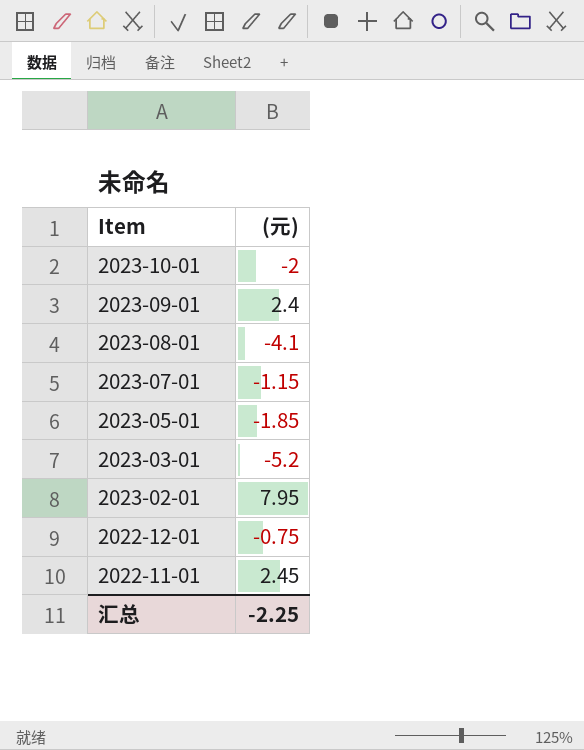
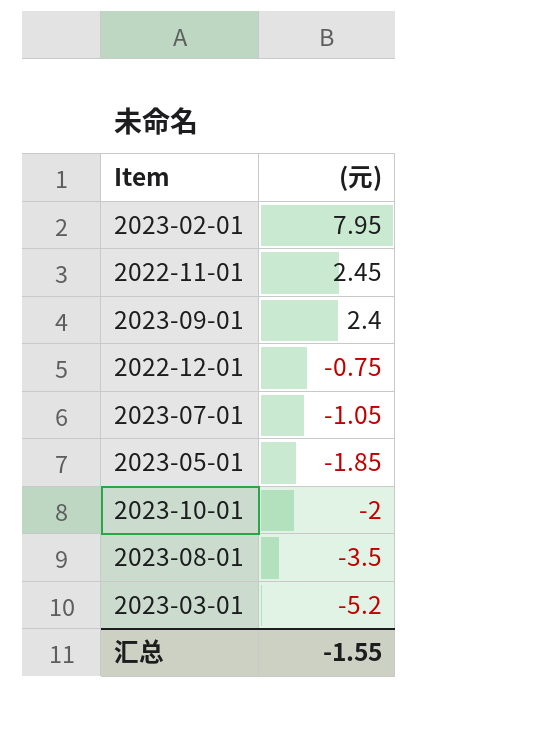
row order: Item descending -> (元) descending
2023-07-01 | (元): -1.15 -> -1.05
2023-08-01 | (元): -4.1 -> -3.5
汇总 | (元): -2.25 -> -1.55

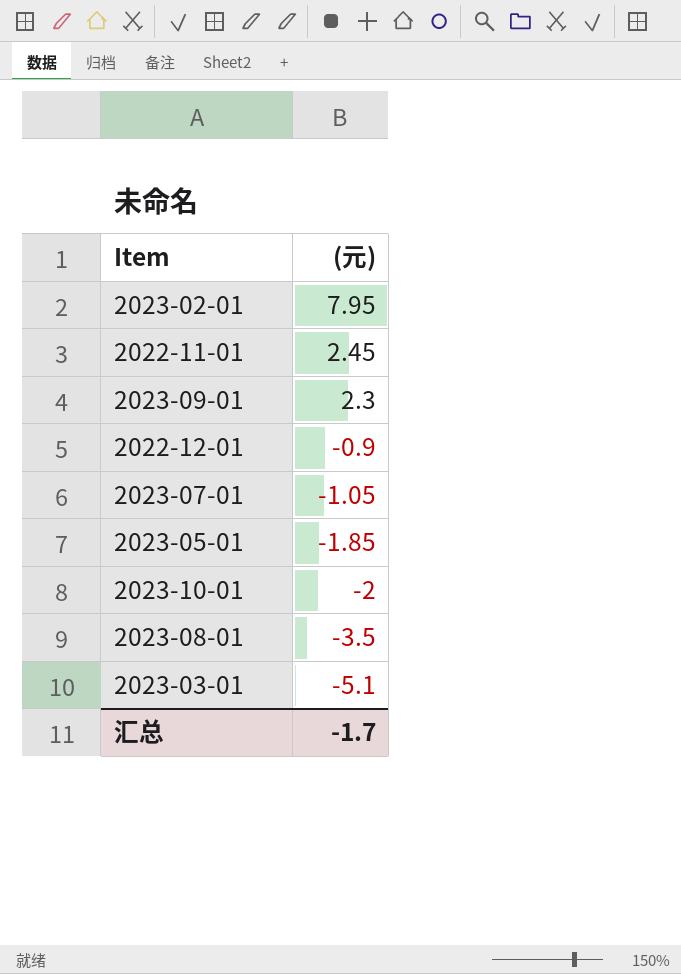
2023-09-01 | (元): 2.4 -> 2.3
2022-12-01 | (元): -0.75 -> -0.9
2023-03-01 | (元): -5.2 -> -5.1
汇总 | (元): -1.55 -> -1.7

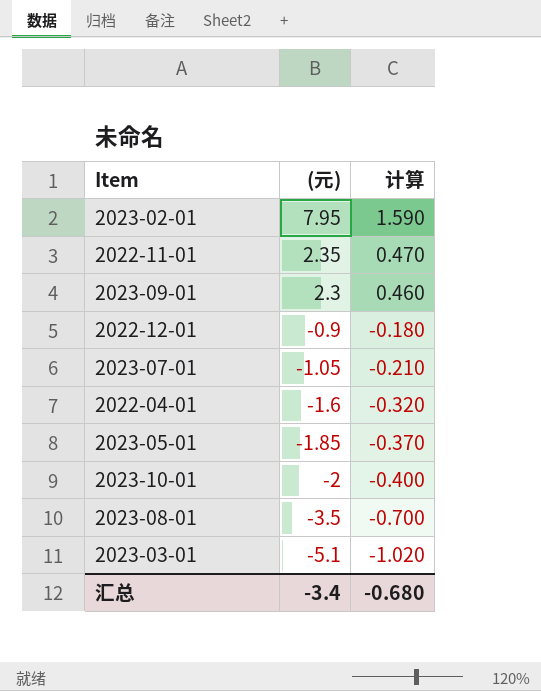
column 计算 | formula: none -> [(元)] * 0.2
2022-11-01 | (元): 2.45 -> 2.35
row 2022-04-01: none -> -1.6 | -0.320
汇总 | (元): -1.7 -> -3.4

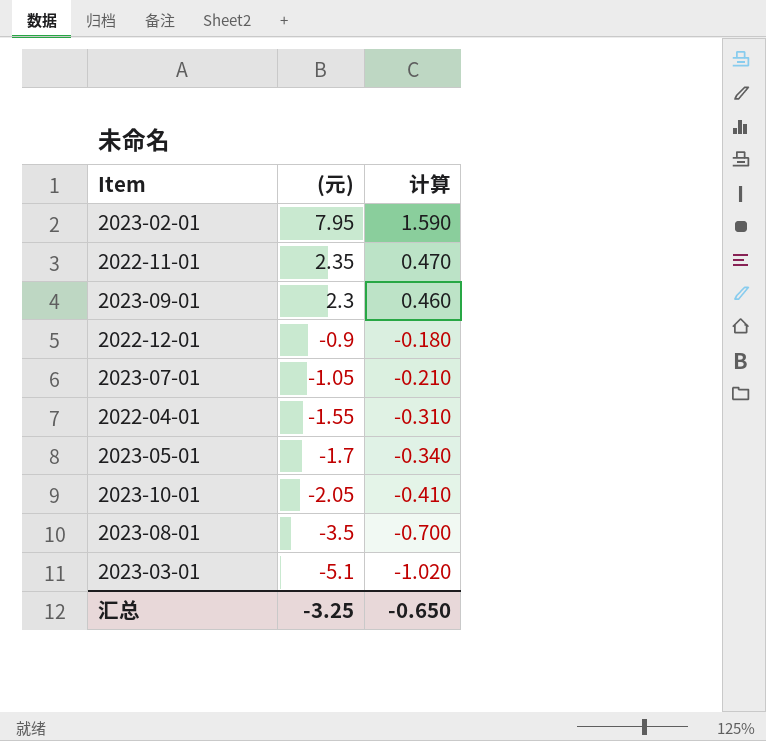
2022-04-01 | (元): -1.6 -> -1.55
2022-04-01 | 计算: -0.320 -> -0.310
2023-05-01 | (元): -1.85 -> -1.7
2023-05-01 | 计算: -0.370 -> -0.340
2023-10-01 | (元): -2 -> -2.05
2023-10-01 | 计算: -0.400 -> -0.410
汇总 | (元): -3.4 -> -3.25
汇总 | 计算: -0.680 -> -0.650

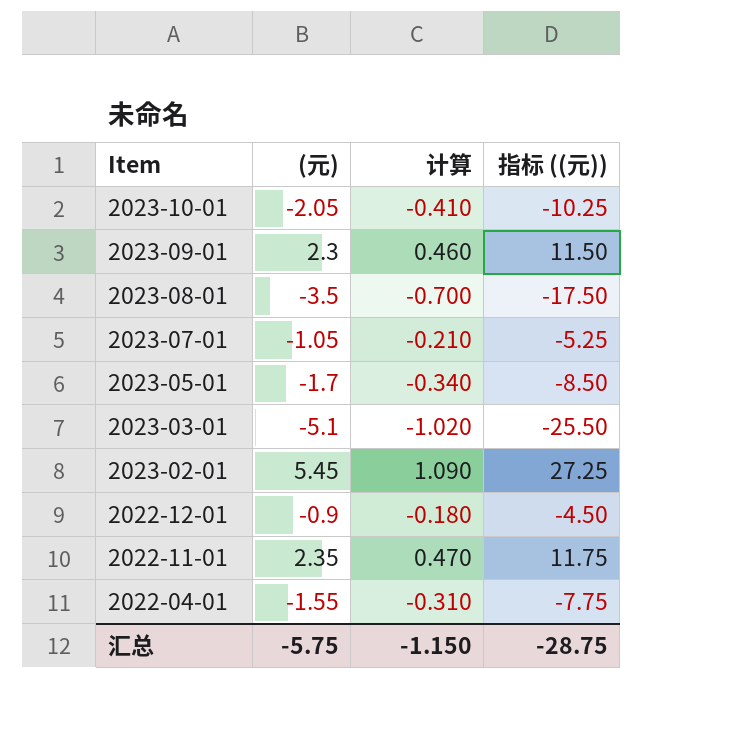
row order: (元) descending -> Item descending
column 指标 ((元)) | formula: none -> [(元)] * 5
2023-02-01 | (元): 7.95 -> 5.45
2023-02-01 | 计算: 1.590 -> 1.090
汇总 | (元): -3.25 -> -5.75
汇总 | 计算: -0.650 -> -1.150

